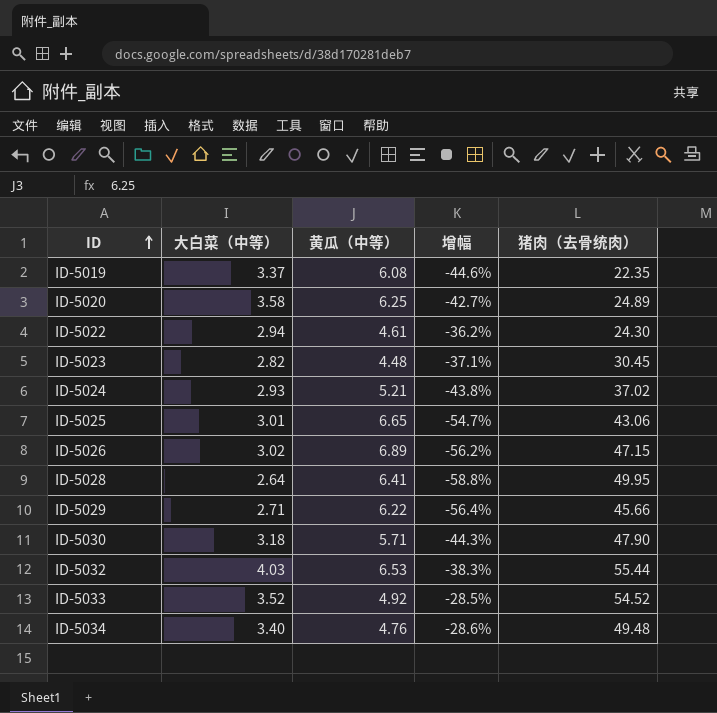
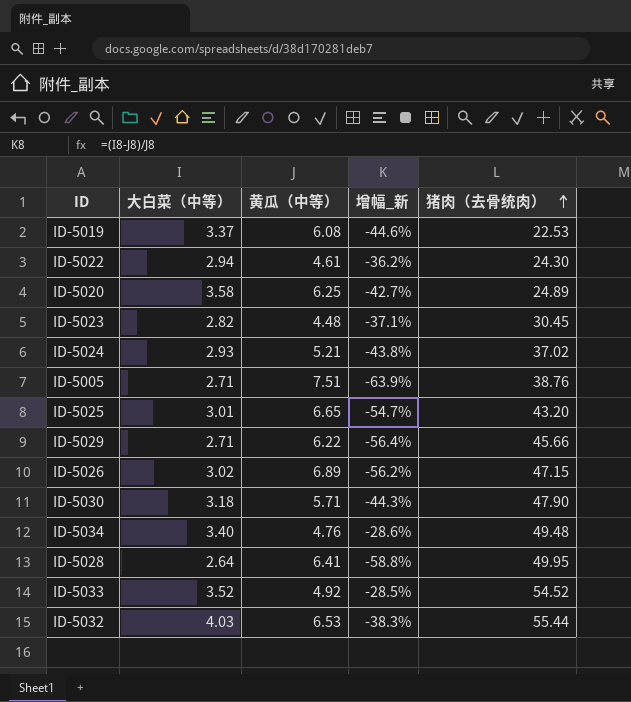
row order: ID ascending -> 猪肉（去骨统肉） ascending
column name: 增幅 -> 增幅_新
ID-5019 | 猪肉（去骨统肉）: 22.35 -> 22.53
row ID-5005: none -> 2.71 | 7.51 | -63.9% | 38.76
ID-5025 | 猪肉（去骨统肉）: 43.06 -> 43.20

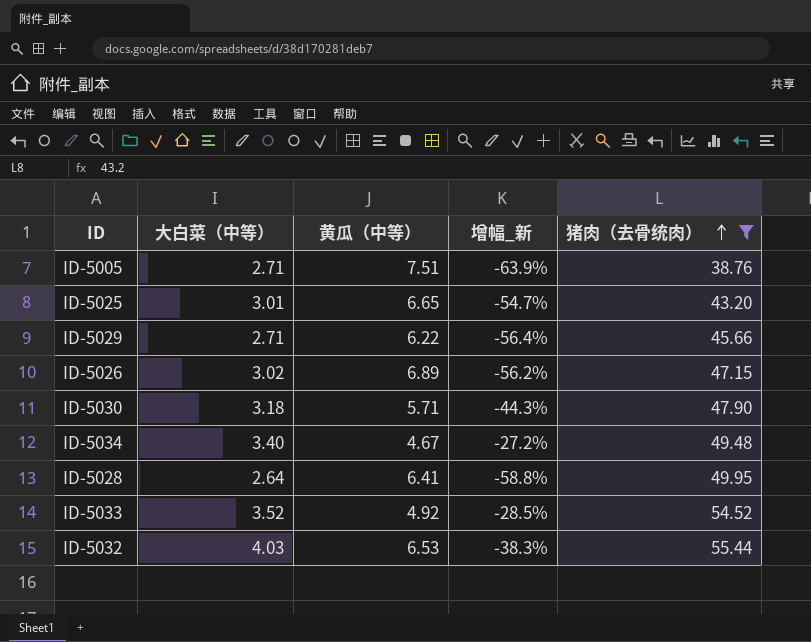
filter: none -> 猪肉（去骨统肉） >= 38.76
ID-5034 | 黄瓜（中等）: 4.76 -> 4.67
ID-5034 | 增幅_新: -28.6% -> -27.2%

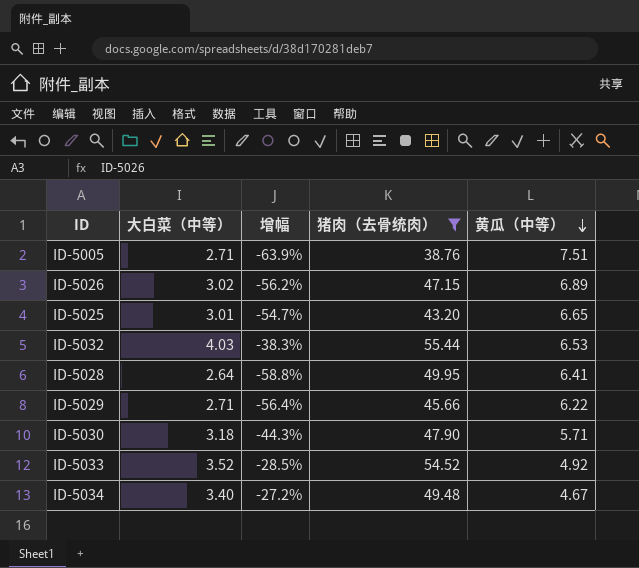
row order: 猪肉（去骨统肉） ascending -> 黄瓜（中等） descending
column name: 增幅_新 -> 增幅
column 黄瓜（中等） | position: 3 -> 5

